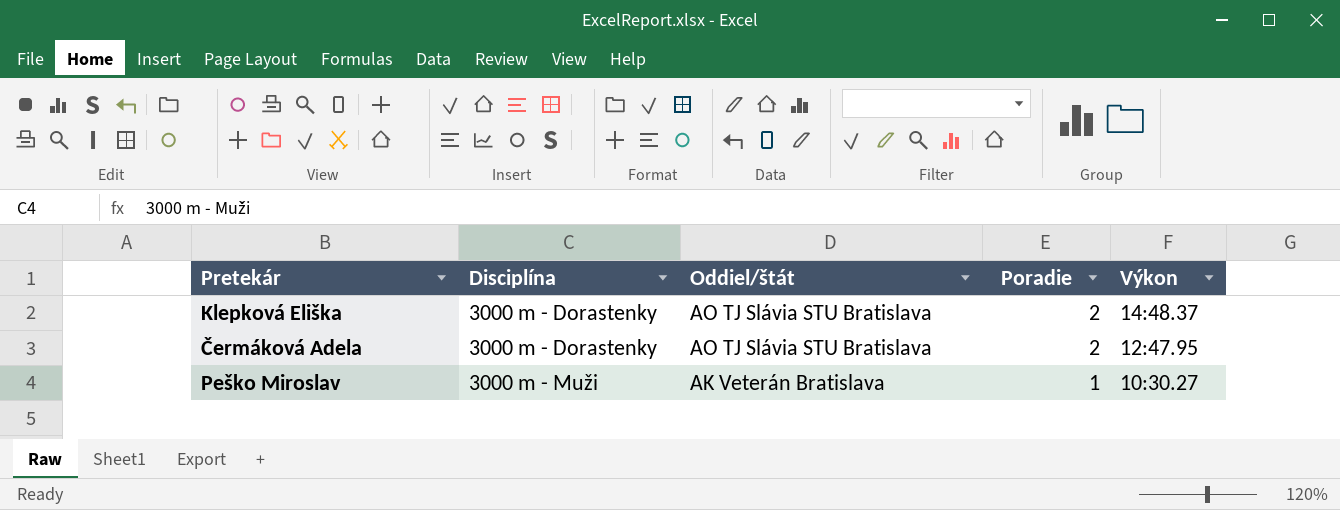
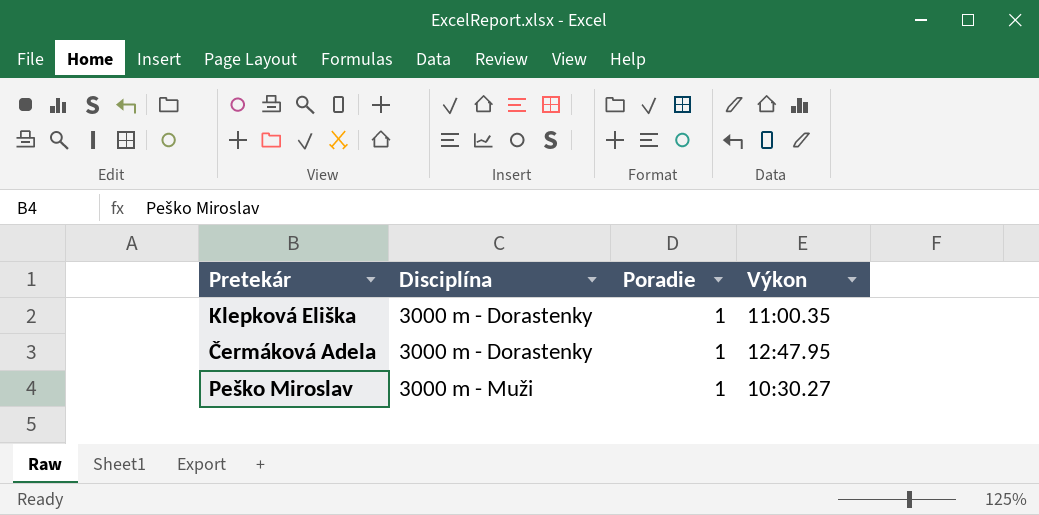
column Oddiel/štát | position: 3 -> none
Klepková Eliška | Poradie: 2 -> 1
Klepková Eliška | Výkon: 14:48.37 -> 11:00.35
Čermáková Adela | Poradie: 2 -> 1

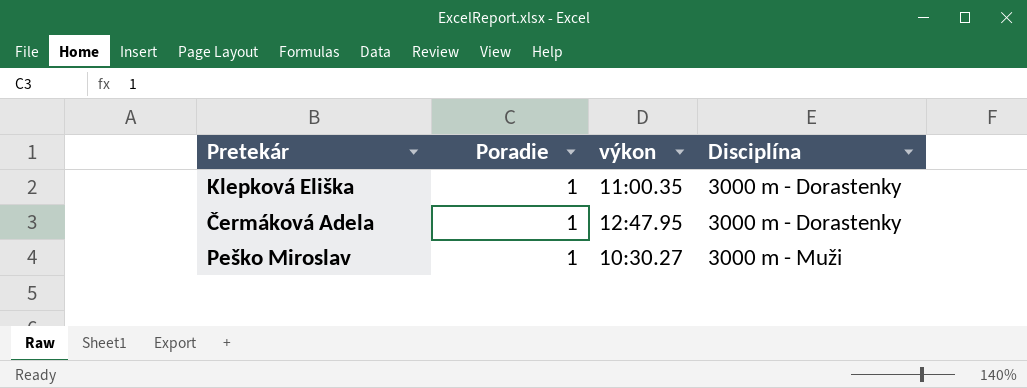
column name: Výkon -> výkon
column Disciplína | position: 2 -> 4

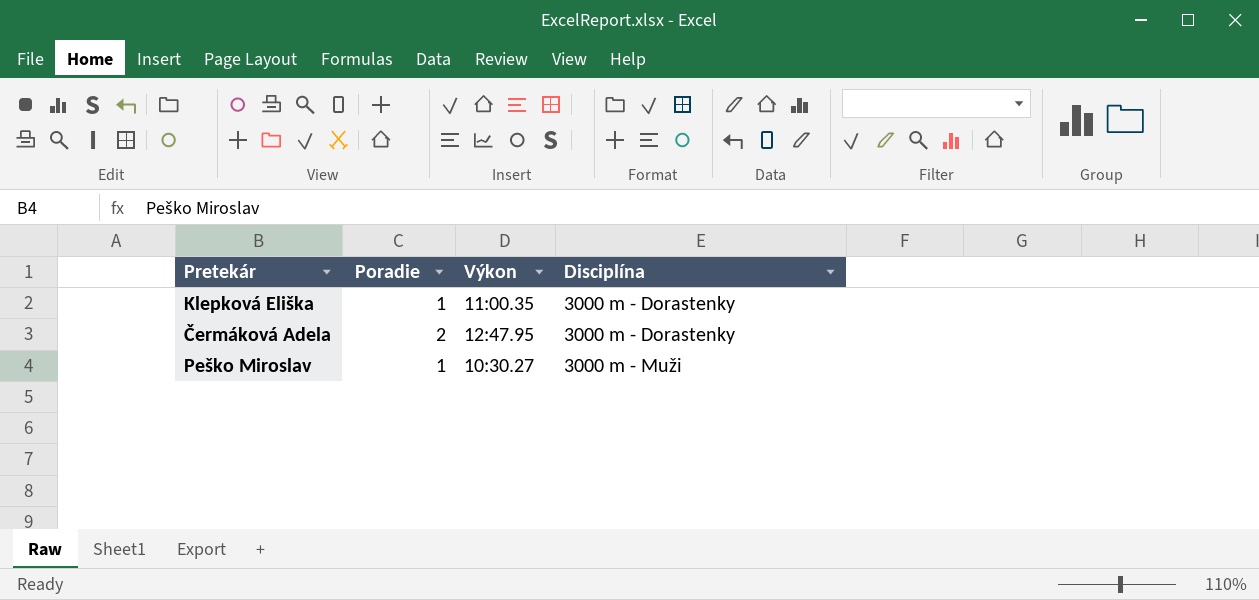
column name: výkon -> Výkon
Čermáková Adela | Poradie: 1 -> 2

